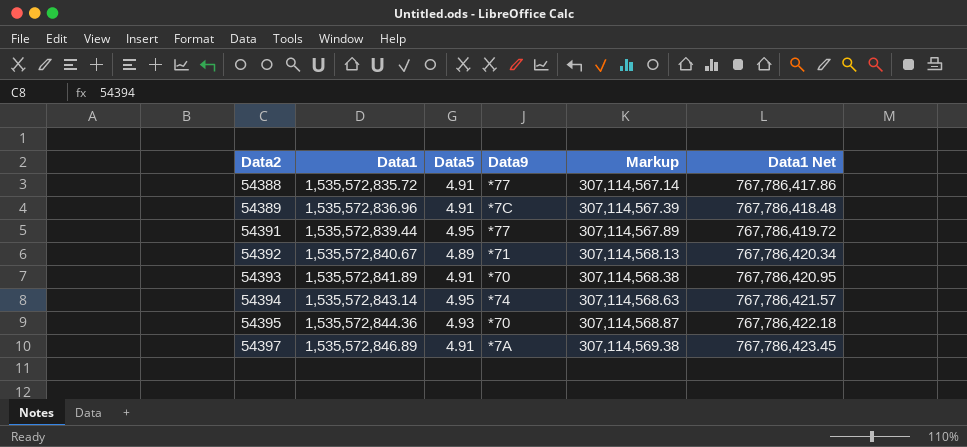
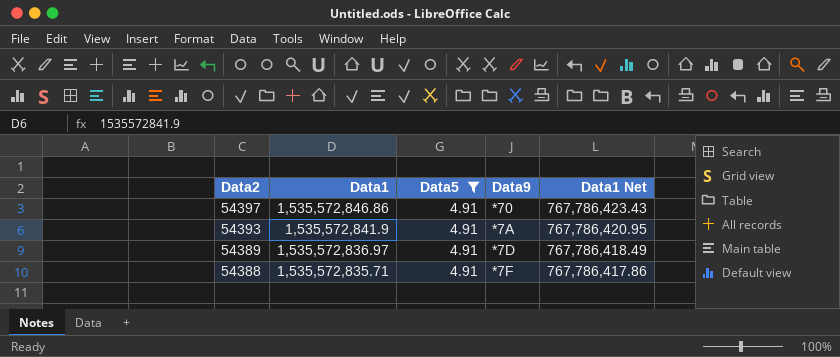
filter: none -> Data5 = 4.91
row order: Data2 ascending -> Data2 descending
column Markup | formula: [Data1] * 0.2 -> none
54397 | Data1: 1,535,572,846.89 -> 1,535,572,846.86
54397 | Data9: *7A -> *70
54397 | Data1 Net: 767,786,423.45 -> 767,786,423.43
54393 | Data1: 1,535,572,841.89 -> 1,535,572,841.9
54393 | Data9: *70 -> *7A
54389 | Data1: 1,535,572,836.96 -> 1,535,572,836.97
54389 | Data9: *7C -> *7D
54389 | Data1 Net: 767,786,418.48 -> 767,786,418.49
54388 | Data1: 1,535,572,835.72 -> 1,535,572,835.71
54388 | Data9: *77 -> *7F

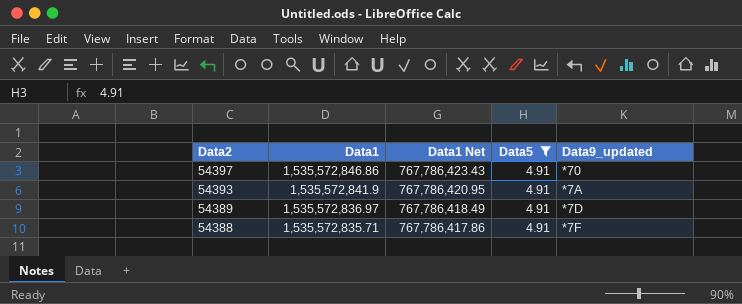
column Data1 Net | position: 5 -> 3
column name: Data9 -> Data9_updated

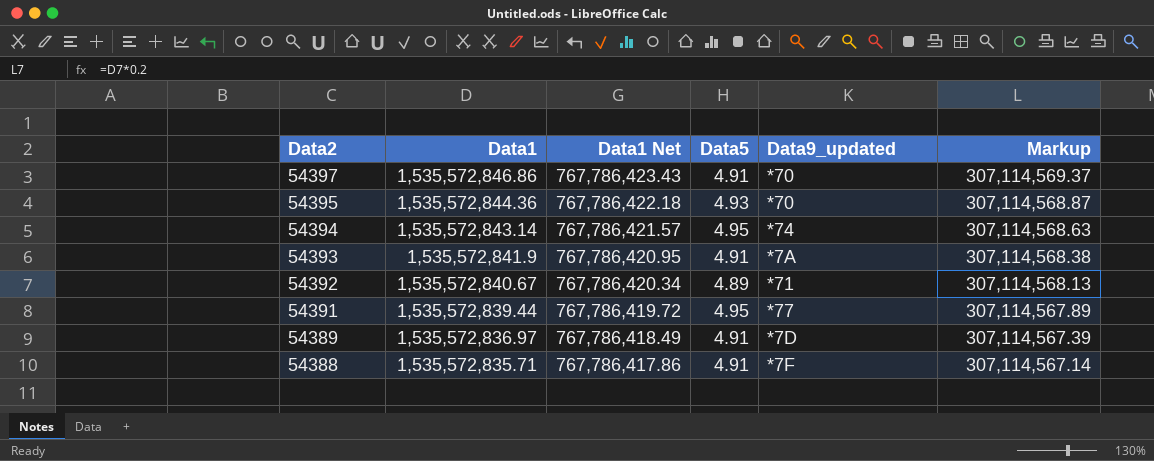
filter: Data5 = 4.91 -> none
column Markup | formula: none -> [Data1] * 0.2

